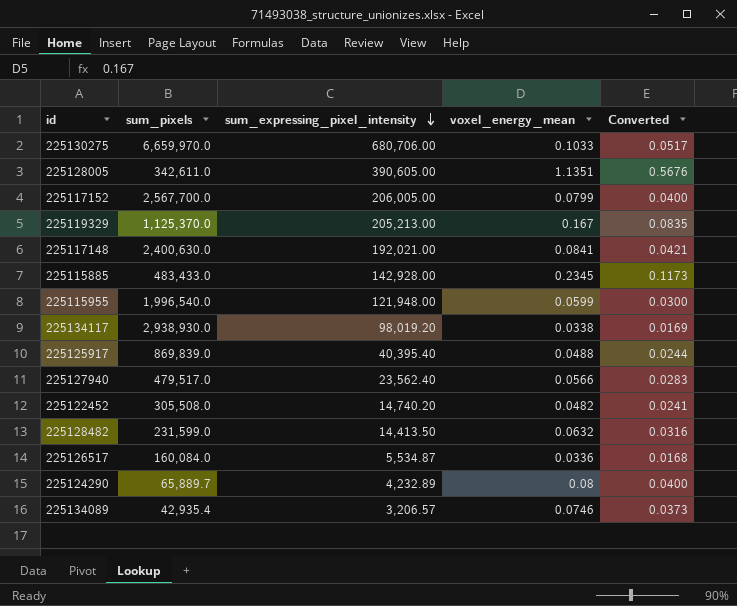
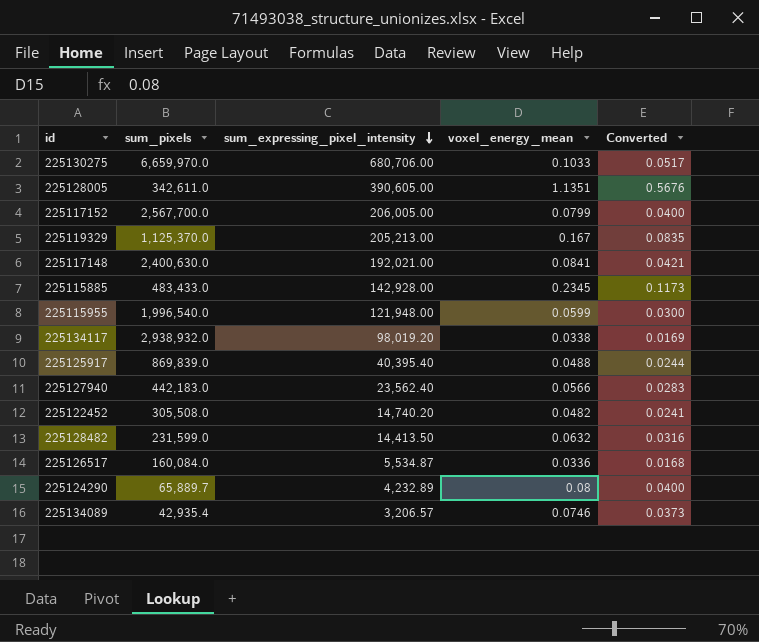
225134117 | sum_pixels: 2,938,930.0 -> 2,938,932.0
225127940 | sum_pixels: 479,517.0 -> 442,183.0

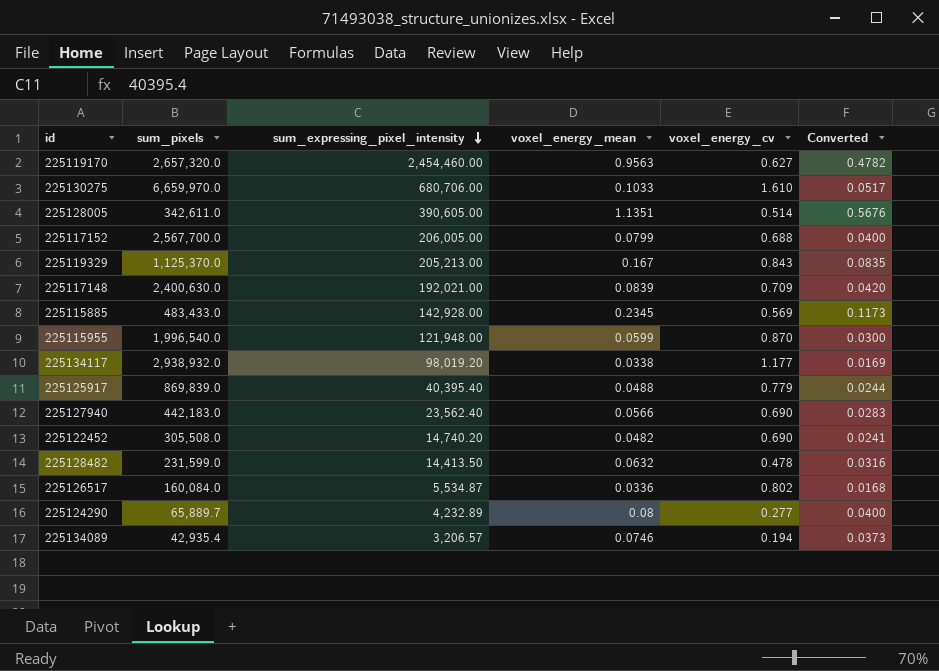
column voxel_energy_cv | position: none -> 5
row 225119170: none -> 2,657,320.0 | 2,454,460.00 | 0.9563 | 0.627 | 0.4782
225117148 | voxel_energy_mean: 0.0841 -> 0.0839
225117148 | Converted: 0.0421 -> 0.0420

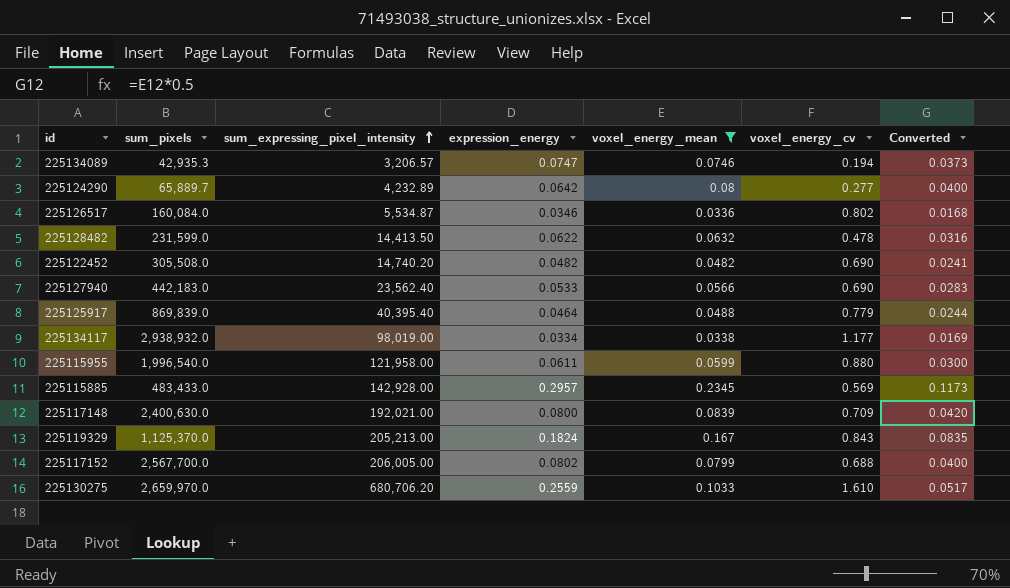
filter: none -> voxel_energy_mean <= 0.2345
row order: sum_expressing_pixel_intensity descending -> sum_expressing_pixel_intensity ascending
column expression_energy | formula: none -> [sum_expressing_pixel_intensity] / [sum_pixels]
225134089 | sum_pixels: 42,935.4 -> 42,935.3
225134117 | sum_expressing_pixel_intensity: 98,019.20 -> 98,019.00
225115955 | sum_expressing_pixel_intensity: 121,948.00 -> 121,958.00
225115955 | voxel_energy_cv: 0.870 -> 0.880
225130275 | sum_pixels: 6,659,970.0 -> 2,659,970.0
225130275 | sum_expressing_pixel_intensity: 680,706.00 -> 680,706.20

